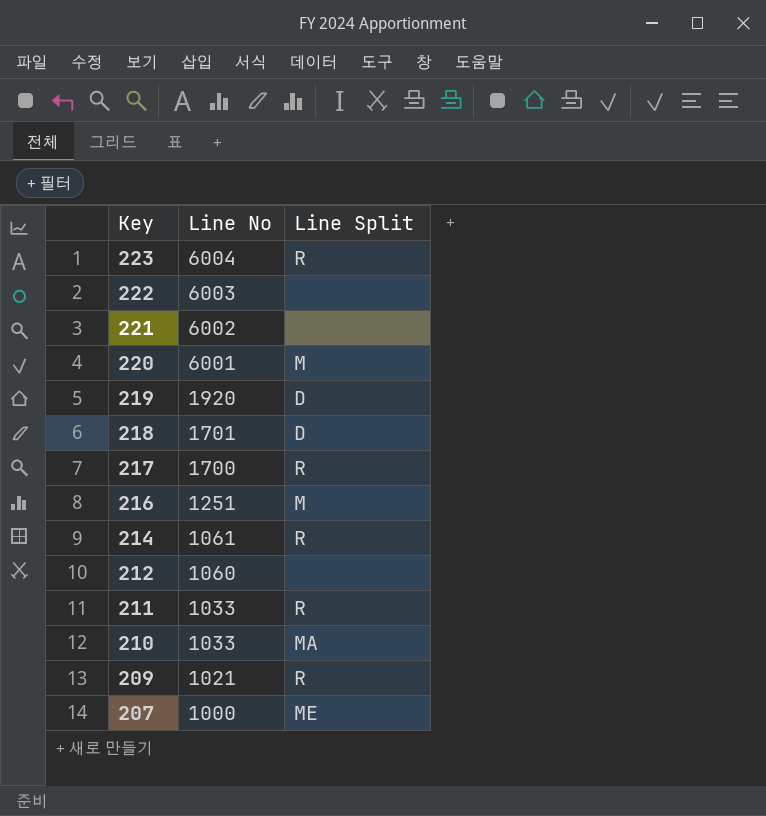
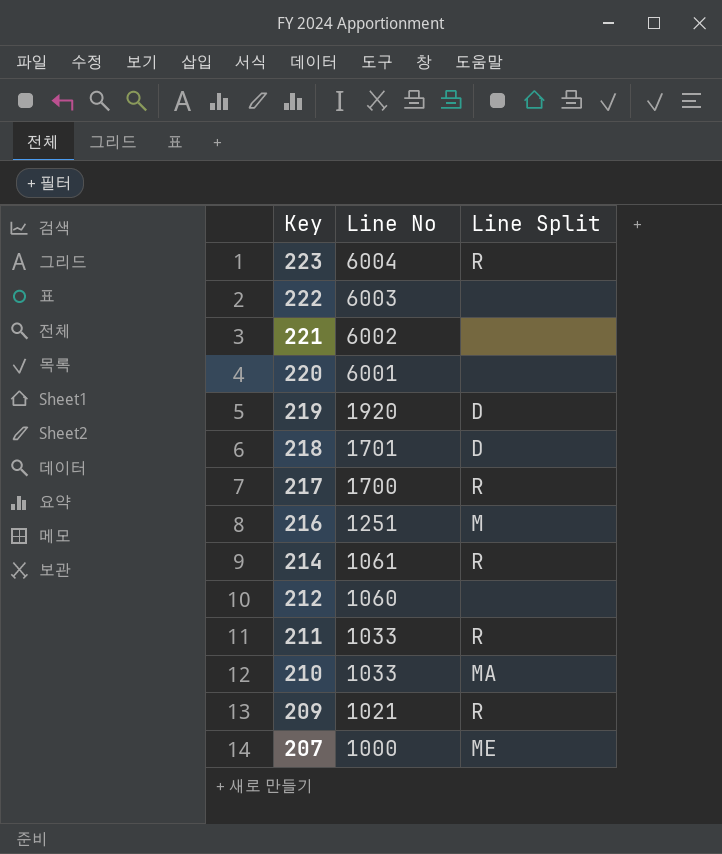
220 | Line Split: M -> none

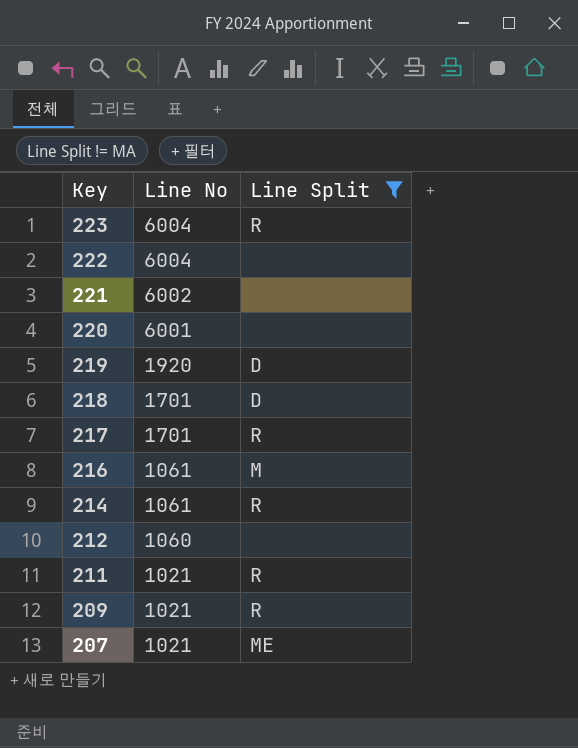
filter: none -> Line Split != MA
222 | Line No: 6003 -> 6004
217 | Line No: 1700 -> 1701
216 | Line No: 1251 -> 1061
211 | Line No: 1033 -> 1021
207 | Line No: 1000 -> 1021

